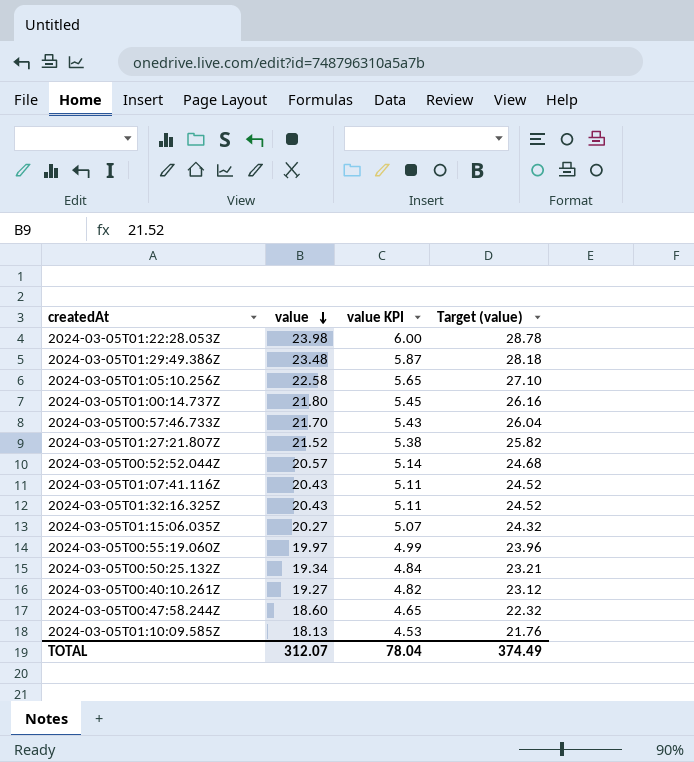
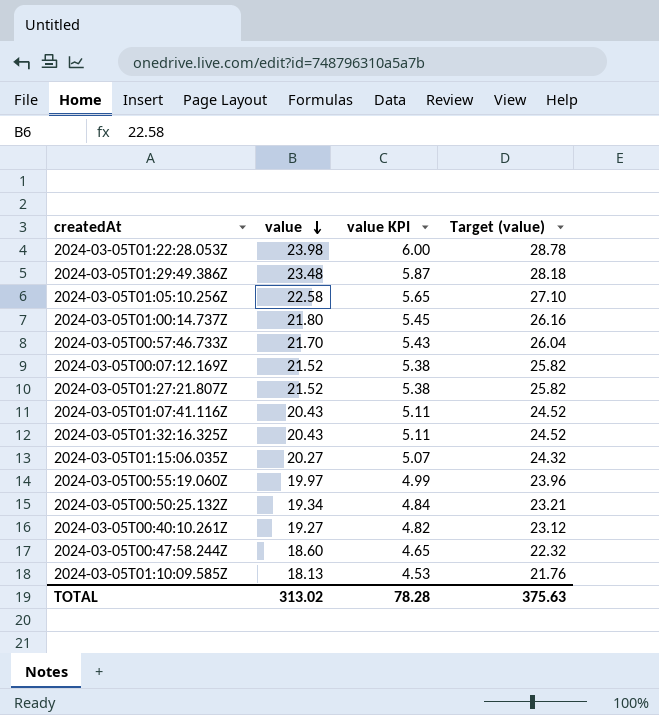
row 2024-03-05T00:52:52.044Z: 20.57 | 5.14 | 24.68 -> none
row 2024-03-05T00:07:12.169Z: none -> 21.52 | 5.38 | 25.82
TOTAL | value: 312.07 -> 313.02
TOTAL | value KPI: 78.04 -> 78.28
TOTAL | Target (value): 374.49 -> 375.63

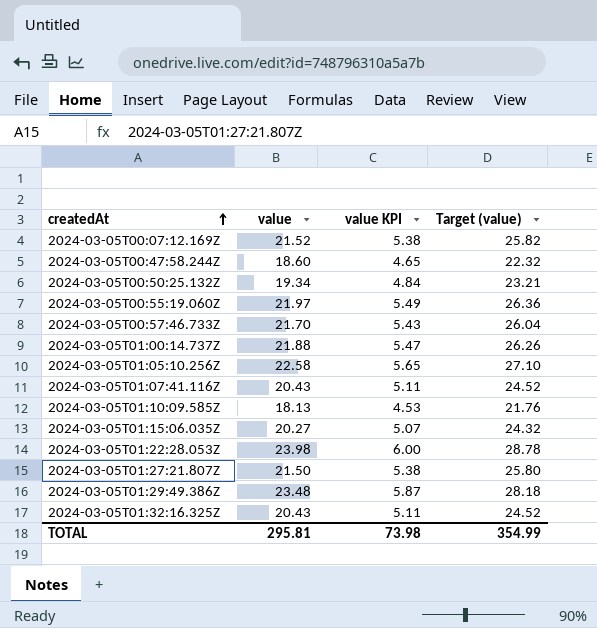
row order: value descending -> createdAt ascending
row 2024-03-05T00:40:10.261Z: 19.27 | 4.82 | 23.12 -> none
2024-03-05T00:55:19.060Z | value: 19.97 -> 21.97
2024-03-05T00:55:19.060Z | value KPI: 4.99 -> 5.49
2024-03-05T00:55:19.060Z | Target (value): 23.96 -> 26.36
2024-03-05T01:00:14.737Z | value: 21.80 -> 21.88
2024-03-05T01:00:14.737Z | value KPI: 5.45 -> 5.47
2024-03-05T01:00:14.737Z | Target (value): 26.16 -> 26.26
2024-03-05T01:27:21.807Z | value: 21.52 -> 21.50
2024-03-05T01:27:21.807Z | Target (value): 25.82 -> 25.80
TOTAL | value: 313.02 -> 295.81
TOTAL | value KPI: 78.28 -> 73.98
TOTAL | Target (value): 375.63 -> 354.99

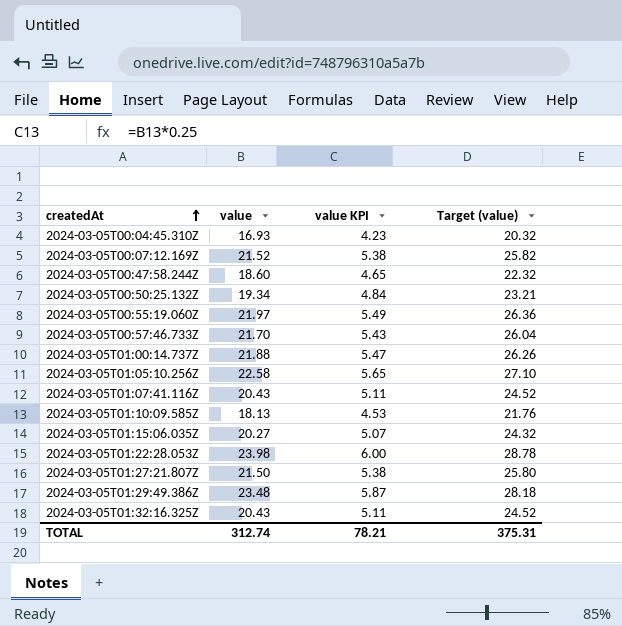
row 2024-03-05T00:04:45.310Z: none -> 16.93 | 4.23 | 20.32
TOTAL | value: 295.81 -> 312.74
TOTAL | value KPI: 73.98 -> 78.21
TOTAL | Target (value): 354.99 -> 375.31

